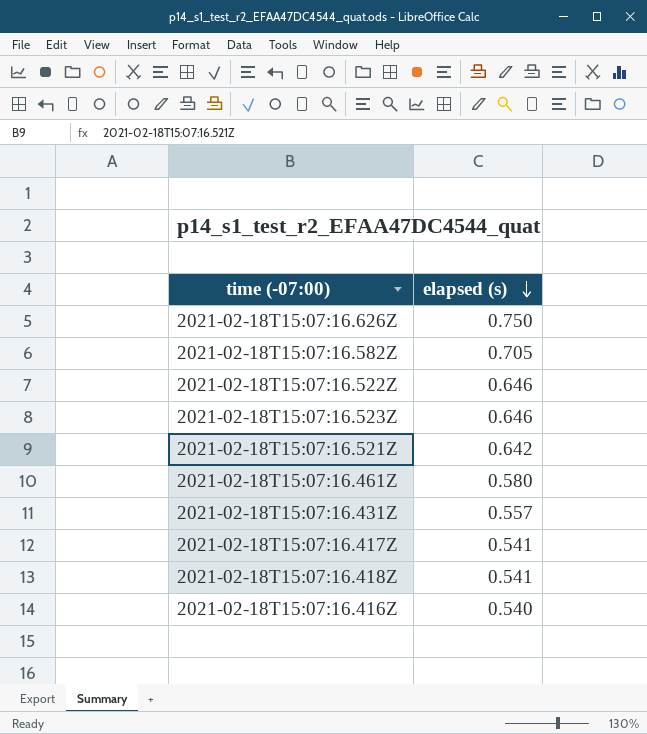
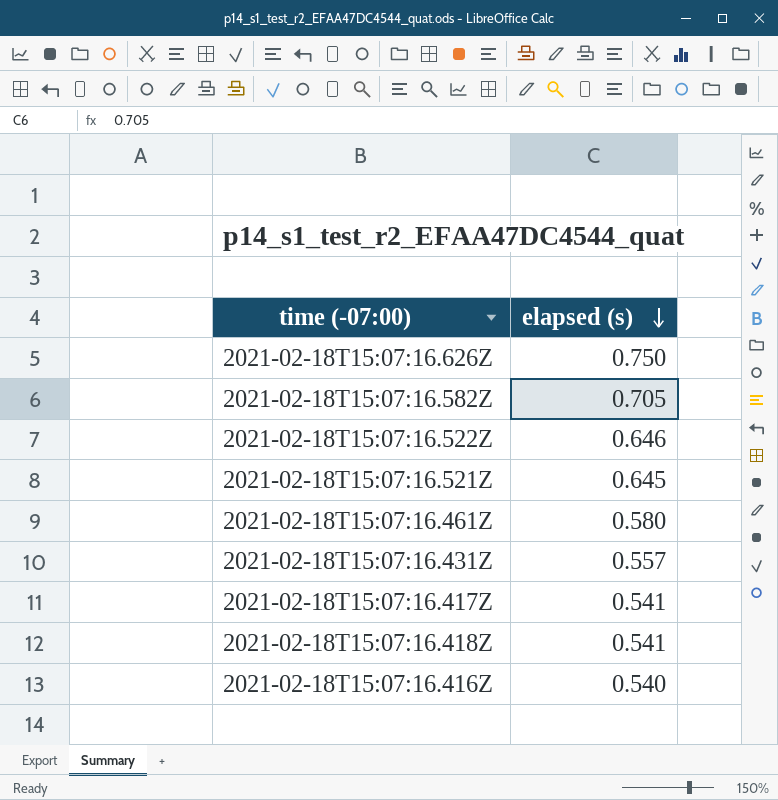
row 2021-02-18T15:07:16.523Z: 0.646 -> none
2021-02-18T15:07:16.521Z | elapsed (s): 0.642 -> 0.645

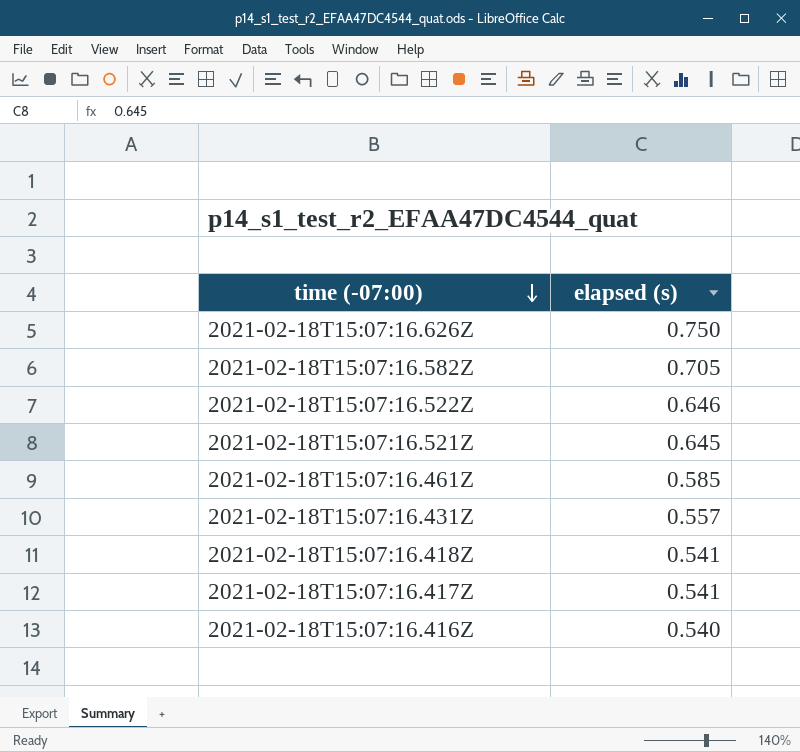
row order: elapsed (s) descending -> time (-07:00) descending
2021-02-18T15:07:16.461Z | elapsed (s): 0.580 -> 0.585

